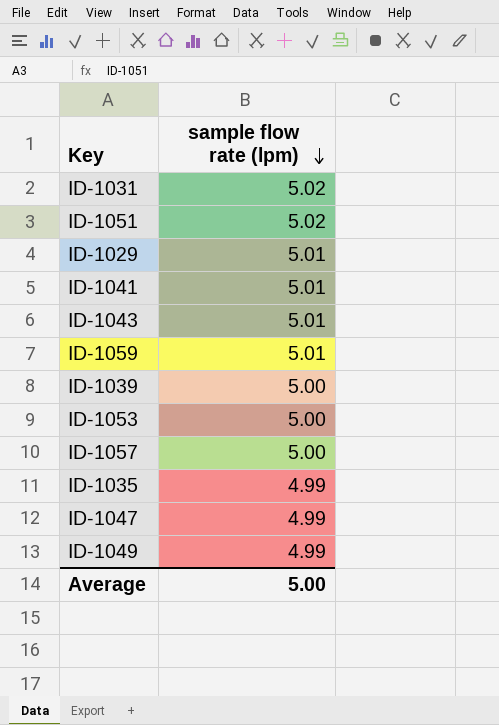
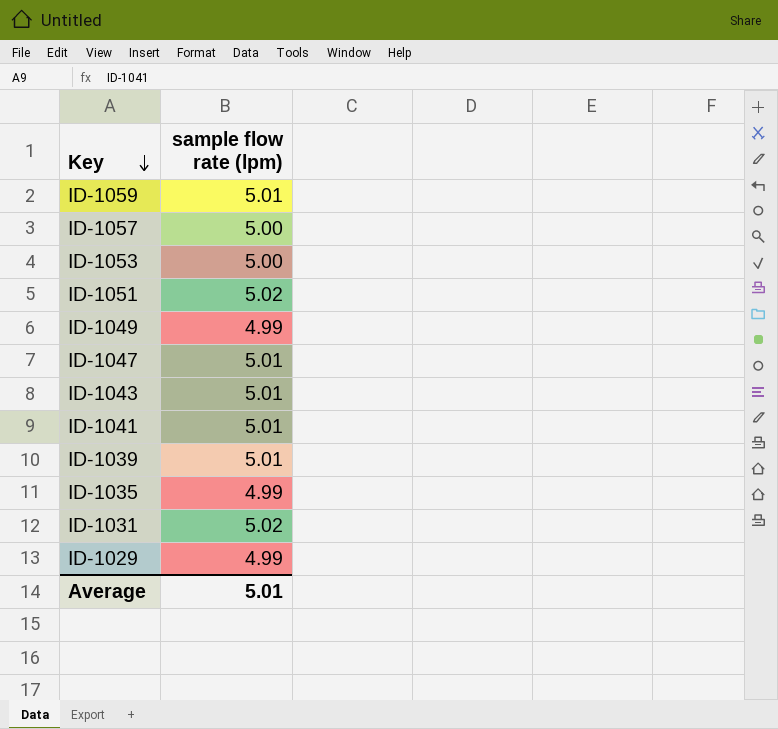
row order: sample flow rate (lpm) descending -> Key descending
ID-1047 | sample flow rate (lpm): 4.99 -> 5.01
ID-1039 | sample flow rate (lpm): 5.00 -> 5.01
ID-1029 | sample flow rate (lpm): 5.01 -> 4.99
Average | sample flow rate (lpm): 5.00 -> 5.01

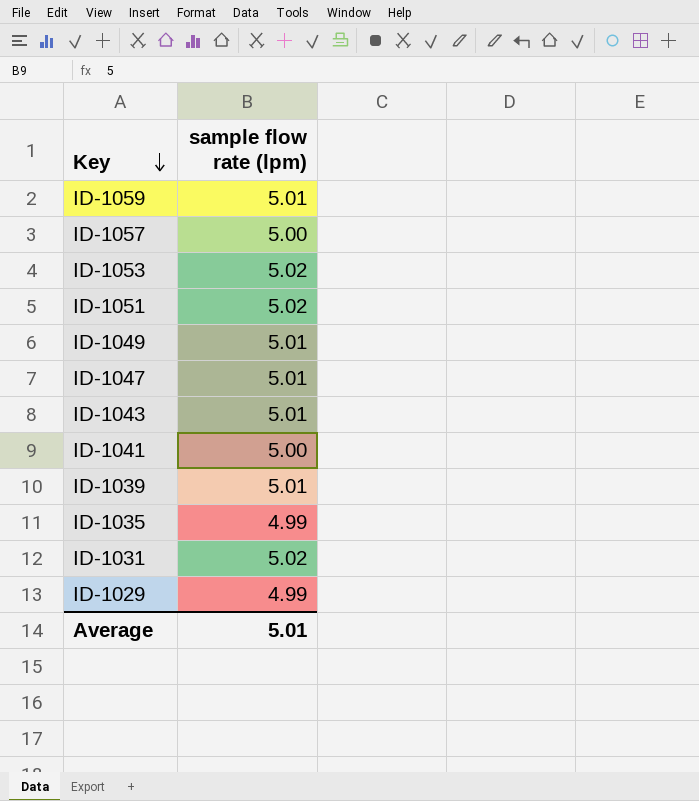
ID-1053 | sample flow rate (lpm): 5.00 -> 5.02
ID-1049 | sample flow rate (lpm): 4.99 -> 5.01
ID-1041 | sample flow rate (lpm): 5.01 -> 5.00

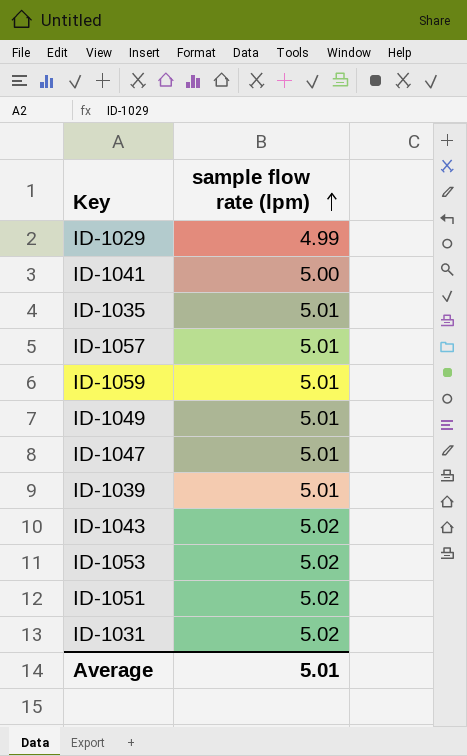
row order: Key descending -> sample flow rate (lpm) ascending
ID-1035 | sample flow rate (lpm): 4.99 -> 5.01
ID-1057 | sample flow rate (lpm): 5.00 -> 5.01
ID-1043 | sample flow rate (lpm): 5.01 -> 5.02

